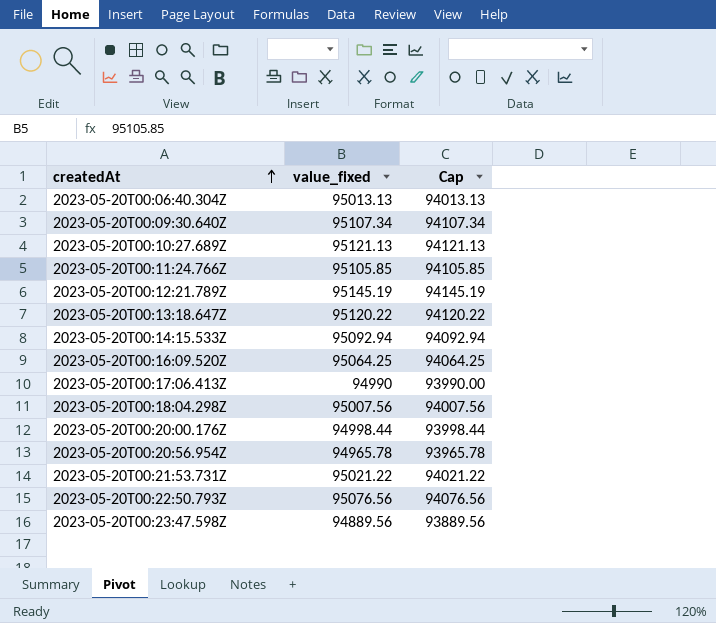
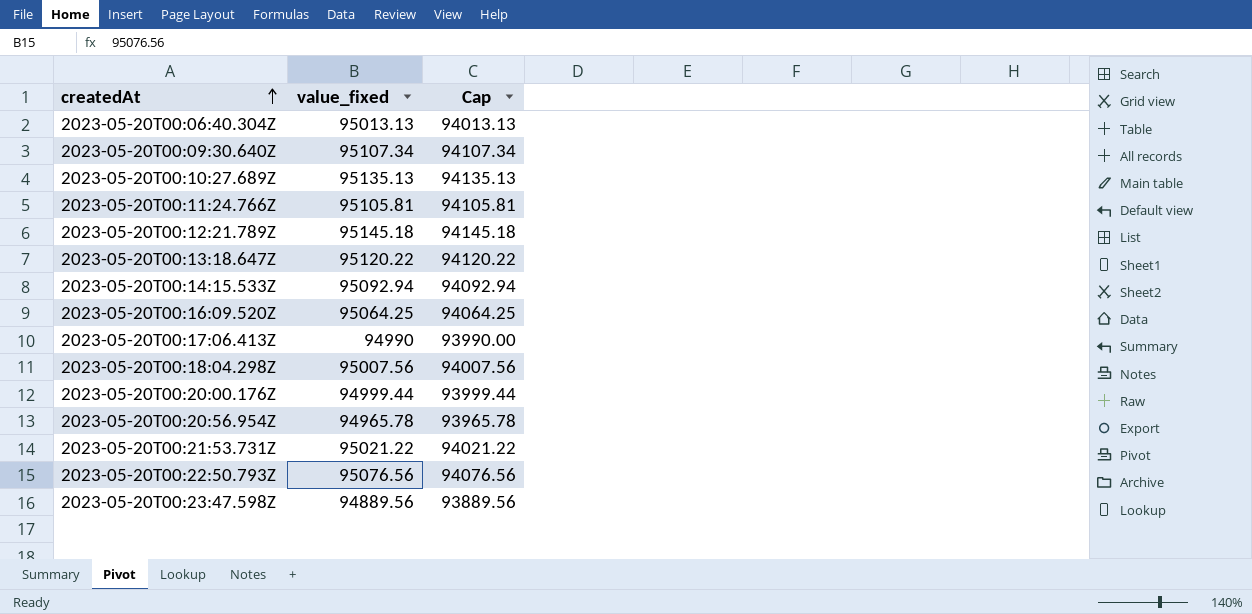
2023-05-20T00:10:27.689Z | value_fixed: 95121.13 -> 95135.13
2023-05-20T00:10:27.689Z | Cap: 94121.13 -> 94135.13
2023-05-20T00:11:24.766Z | value_fixed: 95105.85 -> 95105.81
2023-05-20T00:11:24.766Z | Cap: 94105.85 -> 94105.81
2023-05-20T00:12:21.789Z | value_fixed: 95145.19 -> 95145.18
2023-05-20T00:12:21.789Z | Cap: 94145.19 -> 94145.18
2023-05-20T00:20:00.176Z | value_fixed: 94998.44 -> 94999.44
2023-05-20T00:20:00.176Z | Cap: 93998.44 -> 93999.44

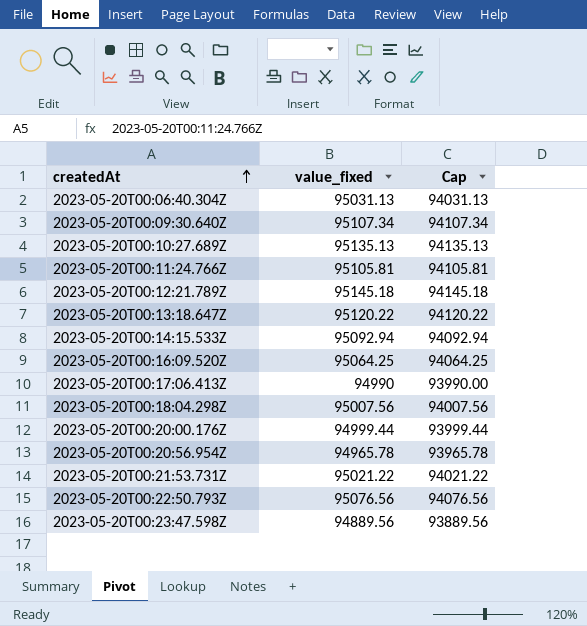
2023-05-20T00:06:40.304Z | value_fixed: 95013.13 -> 95031.13
2023-05-20T00:06:40.304Z | Cap: 94013.13 -> 94031.13

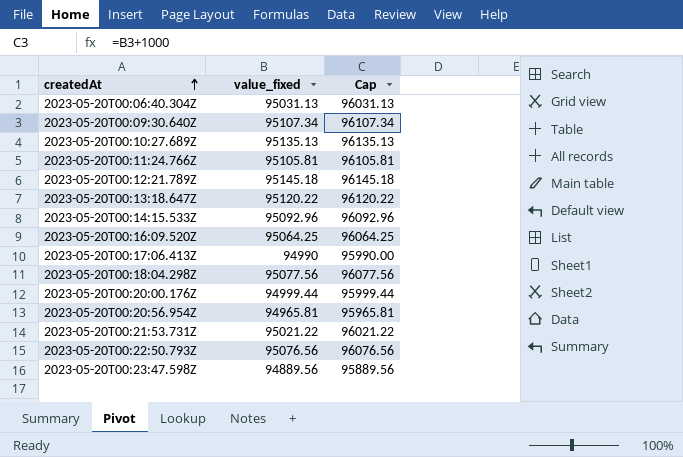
column Cap | formula: [value_fixed] - 1000 -> [value_fixed] + 1000
2023-05-20T00:14:15.533Z | value_fixed: 95092.94 -> 95092.96
2023-05-20T00:18:04.298Z | value_fixed: 95007.56 -> 95077.56
2023-05-20T00:20:56.954Z | value_fixed: 94965.78 -> 94965.81

